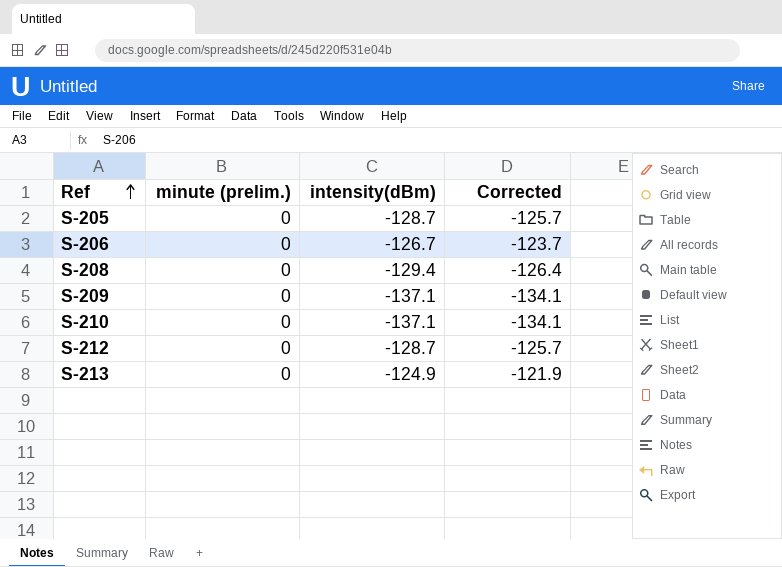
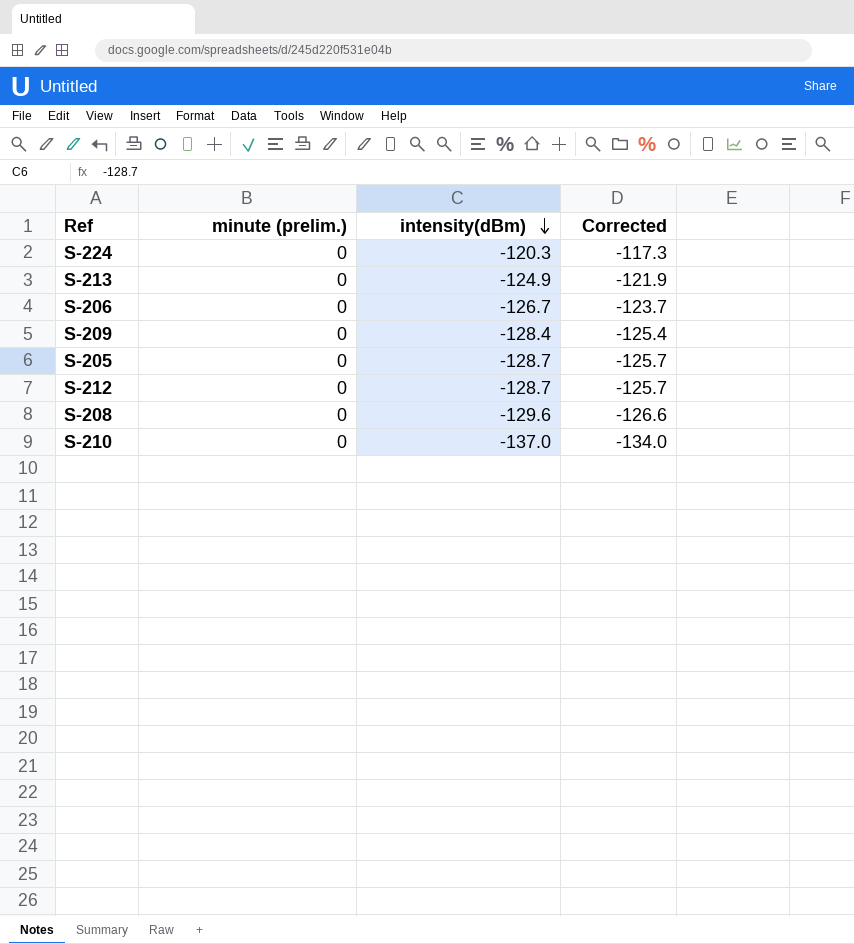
row order: Ref ascending -> intensity(dBm) descending
row S-224: none -> 0 | -120.3 | -117.3
S-209 | intensity(dBm): -137.1 -> -128.4
S-209 | Corrected: -134.1 -> -125.4
S-208 | intensity(dBm): -129.4 -> -129.6
S-208 | Corrected: -126.4 -> -126.6
S-210 | intensity(dBm): -137.1 -> -137.0
S-210 | Corrected: -134.1 -> -134.0

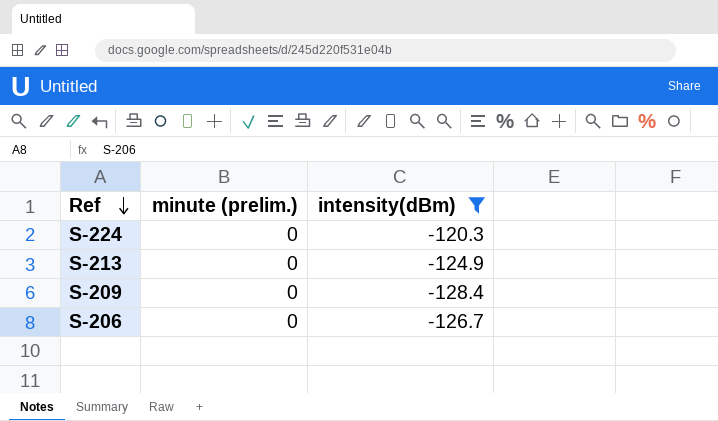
filter: none -> intensity(dBm) >= -128.4
row order: intensity(dBm) descending -> Ref descending
column Corrected | formula: [intensity(dBm)] + 3 -> none

